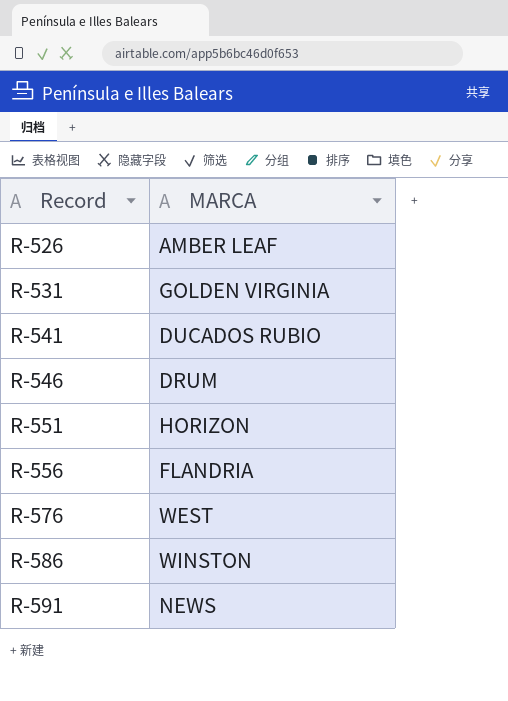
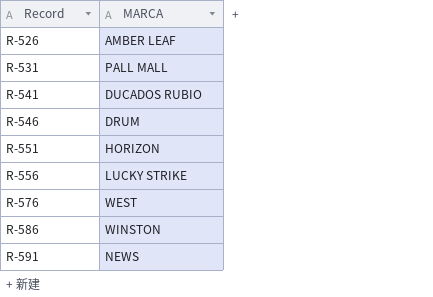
R-531 | MARCA: GOLDEN VIRGINIA -> PALL MALL
R-556 | MARCA: FLANDRIA -> LUCKY STRIKE

